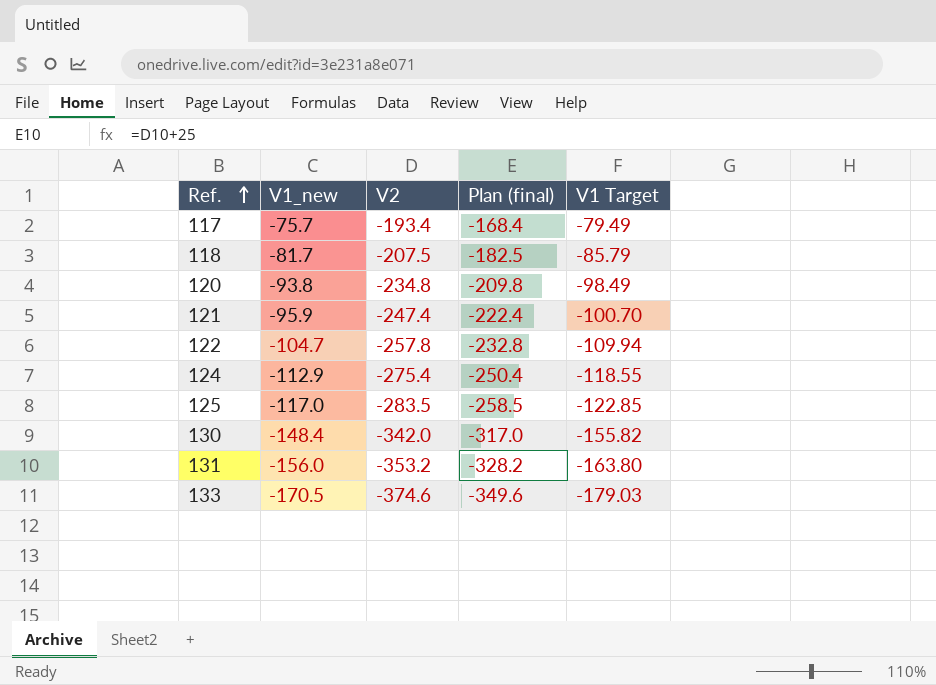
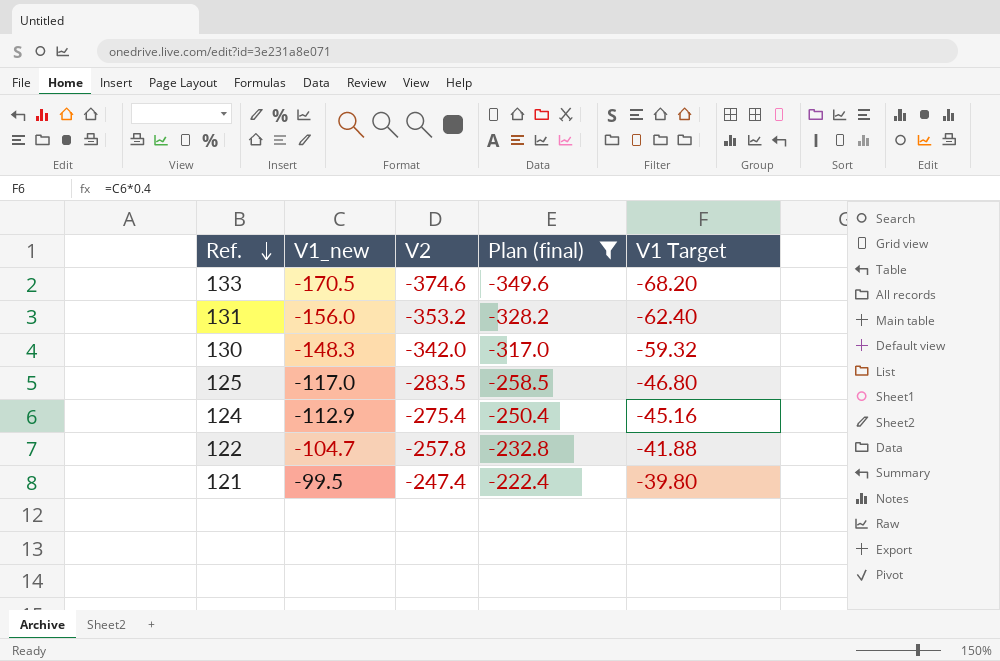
filter: none -> Plan (final) <= -222.4
row order: Ref. ascending -> Ref. descending
column V1 Target | formula: [V1_new] * 1.05 -> [V1_new] * 0.4
130 | V1_new: -148.4 -> -148.3
121 | V1_new: -95.9 -> -99.5

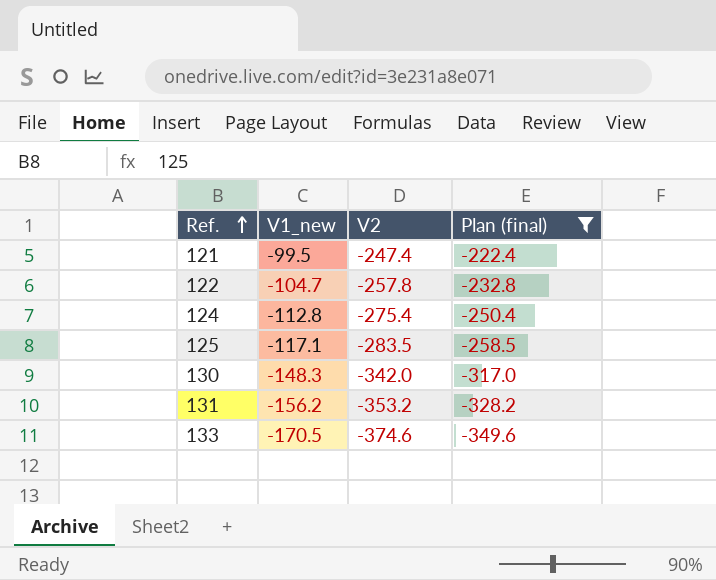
row order: Ref. descending -> Ref. ascending
column V1 Target | formula: [V1_new] * 0.4 -> none
124 | V1_new: -112.9 -> -112.8
125 | V1_new: -117.0 -> -117.1
131 | V1_new: -156.0 -> -156.2

